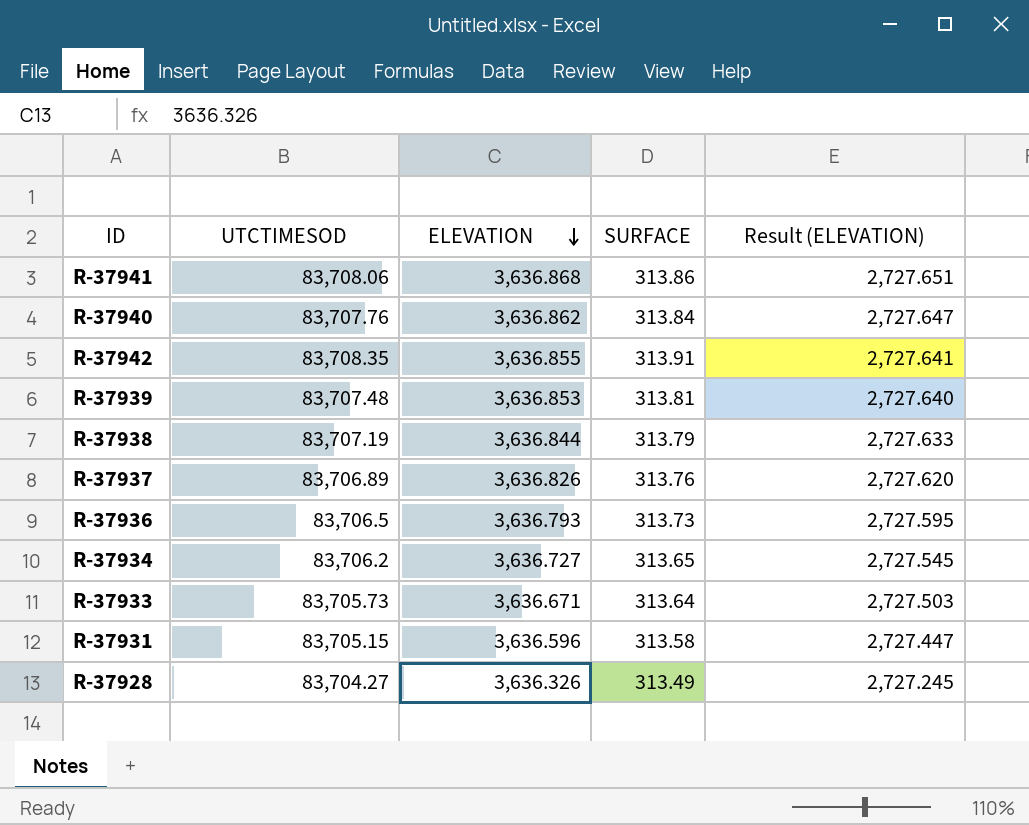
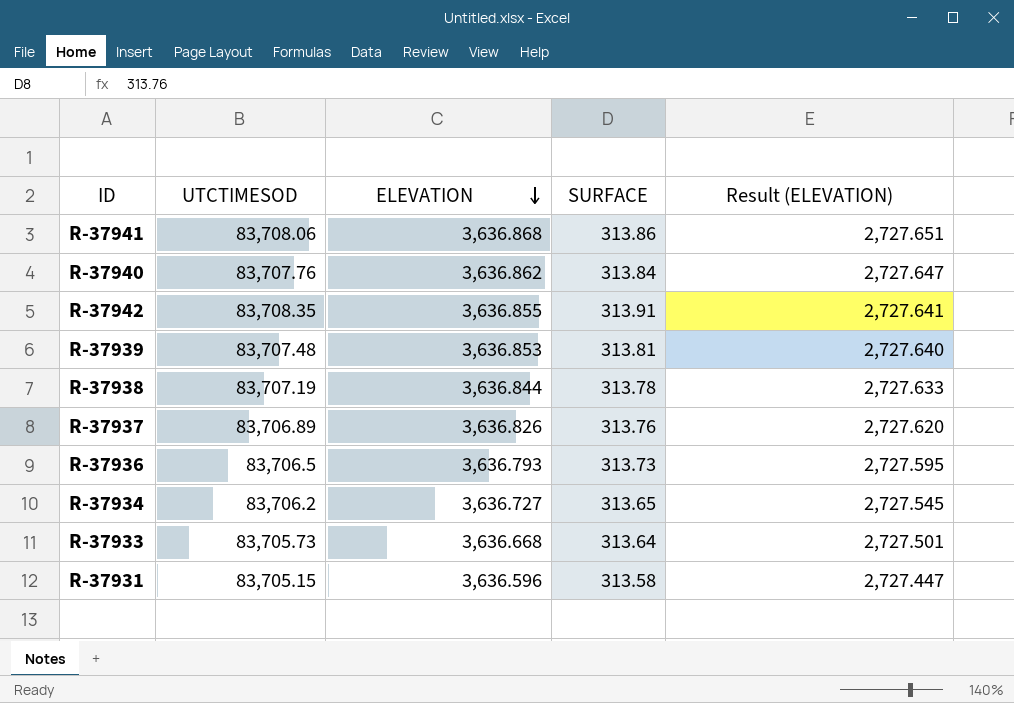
row R-37928: 83,704.27 | 3,636.326 | 313.49 | 2,727.245 -> none
R-37938 | SURFACE: 313.79 -> 313.78
R-37933 | ELEVATION: 3,636.671 -> 3,636.668
R-37933 | Result (ELEVATION): 2,727.503 -> 2,727.501

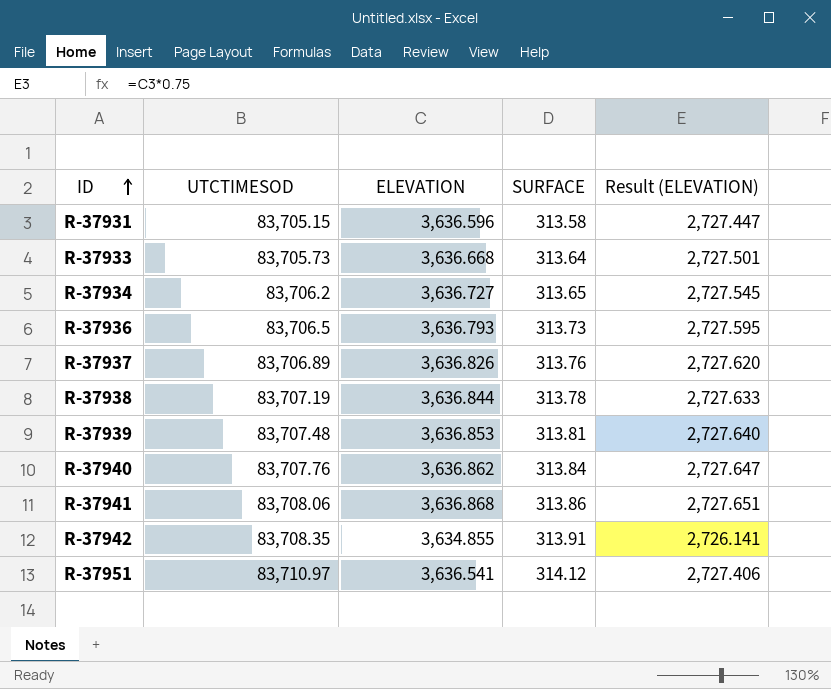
row order: ELEVATION descending -> ID ascending
R-37942 | ELEVATION: 3,636.855 -> 3,634.855
R-37942 | Result (ELEVATION): 2,727.641 -> 2,726.141
row R-37951: none -> 83,710.97 | 3,636.541 | 314.12 | 2,727.406

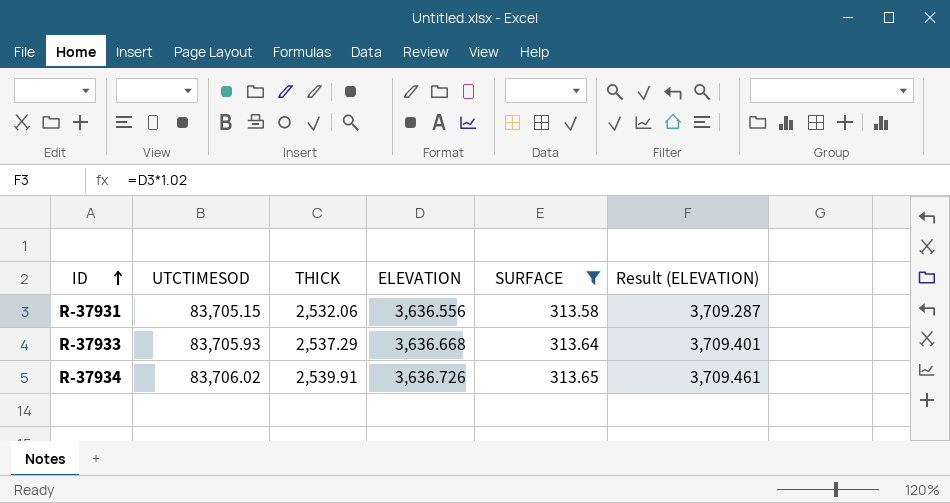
filter: none -> SURFACE <= 313.65
column THICK | position: none -> 3
column Result (ELEVATION) | formula: [ELEVATION] * 0.75 -> [ELEVATION] * 1.02
R-37931 | ELEVATION: 3,636.596 -> 3,636.556
R-37933 | UTCTIMESOD: 83,705.73 -> 83,705.93
R-37934 | UTCTIMESOD: 83,706.2 -> 83,706.02
R-37934 | ELEVATION: 3,636.727 -> 3,636.726

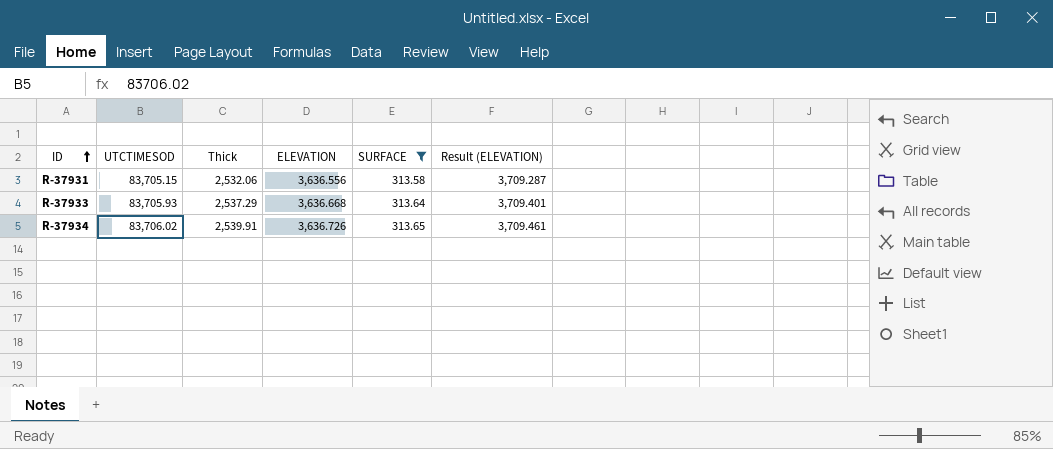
column name: THICK -> Thick

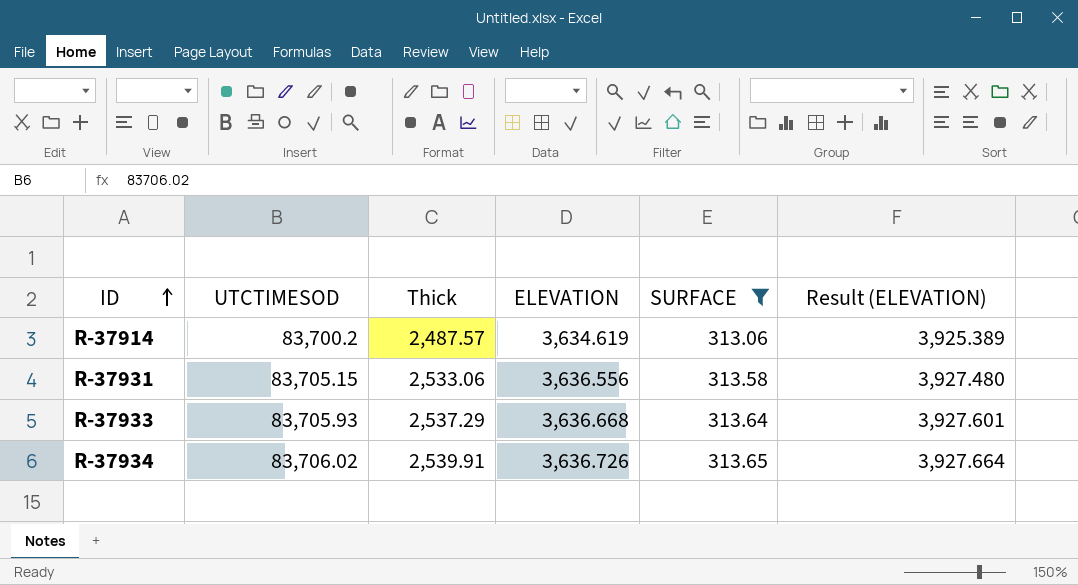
column Result (ELEVATION) | formula: [ELEVATION] * 1.02 -> [ELEVATION] * 1.08
row R-37914: none -> 83,700.2 | 2,487.57 | 3,634.619 | 313.06 | 3,925.389
R-37931 | Thick: 2,532.06 -> 2,533.06

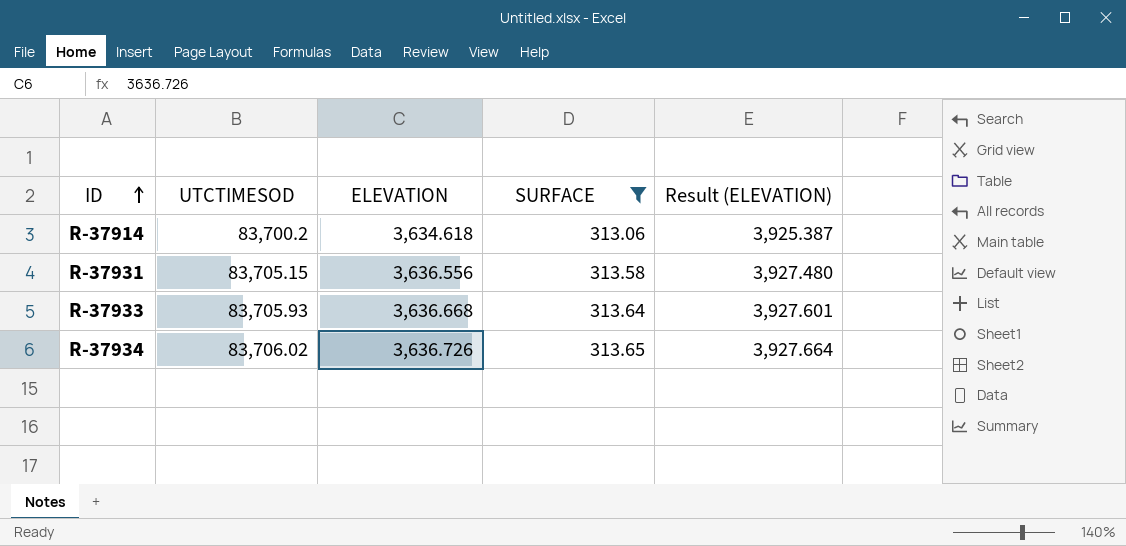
column Thick | position: 3 -> none
R-37914 | ELEVATION: 3,634.619 -> 3,634.618
R-37914 | Result (ELEVATION): 3,925.389 -> 3,925.387

